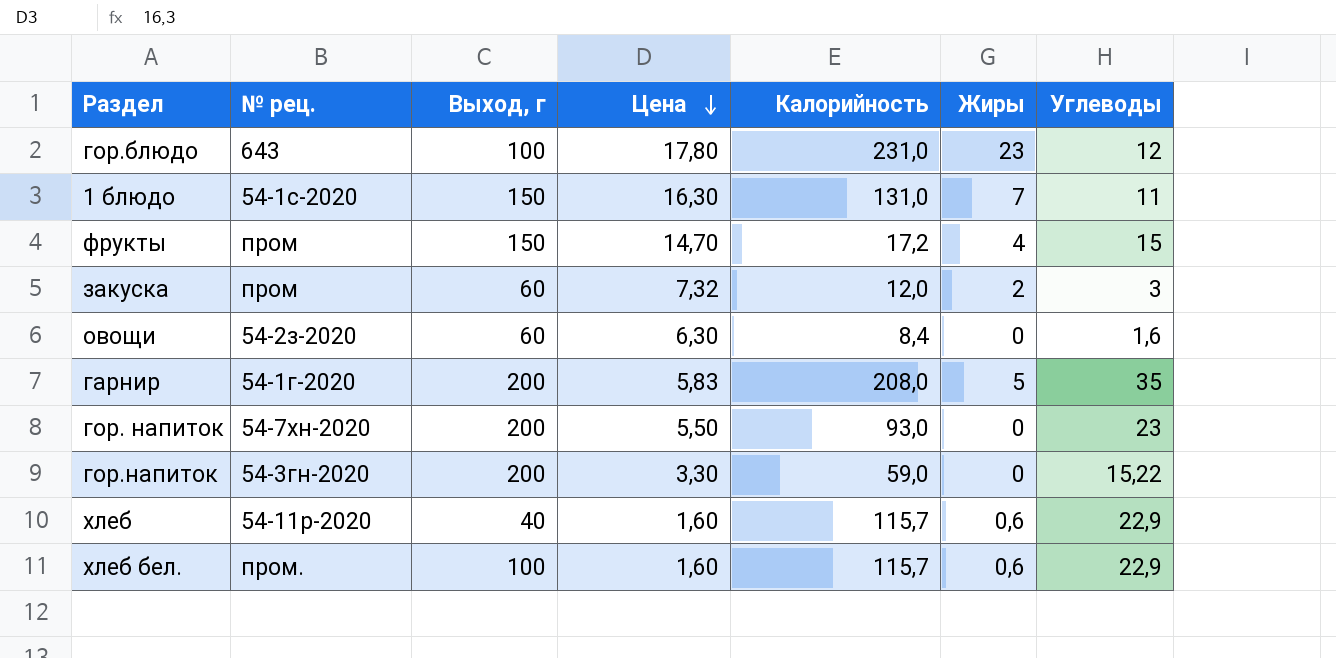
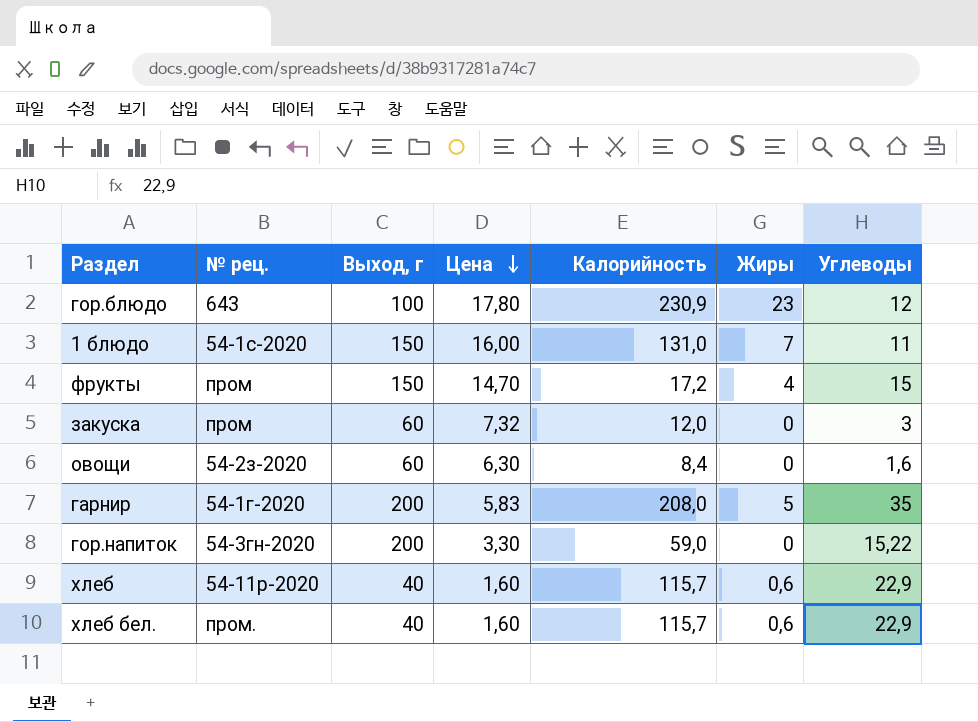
row гор. напиток: 54-7хн-2020 | 200 | 5,50 | 93,0 | 0 | 23 -> none
гор.блюдо | Калорийность: 231,0 -> 230,9
1 блюдо | Цена: 16,30 -> 16,00
закуска | Жиры: 2 -> 0
хлеб бел. | Выход, г: 100 -> 40

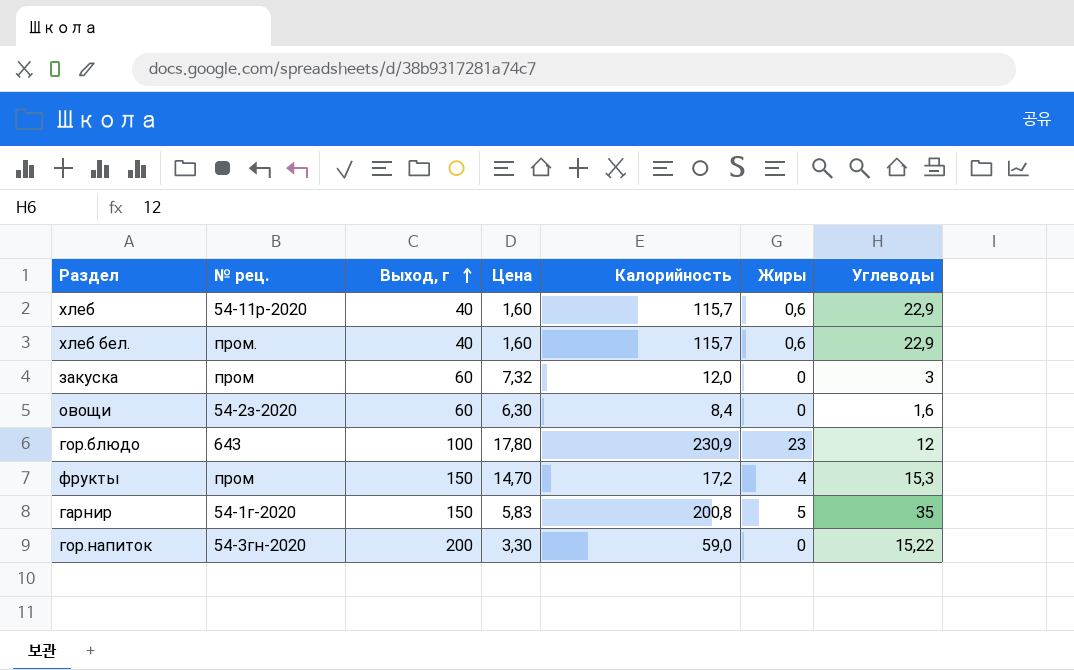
row order: Цена descending -> Выход, г ascending
row 1 блюдо: 54-1с-2020 | 150 | 16,00 | 131,0 | 7 | 11 -> none
фрукты | Углеводы: 15 -> 15,3
гарнир | Выход, г: 200 -> 150
гарнир | Калорийность: 208,0 -> 200,8

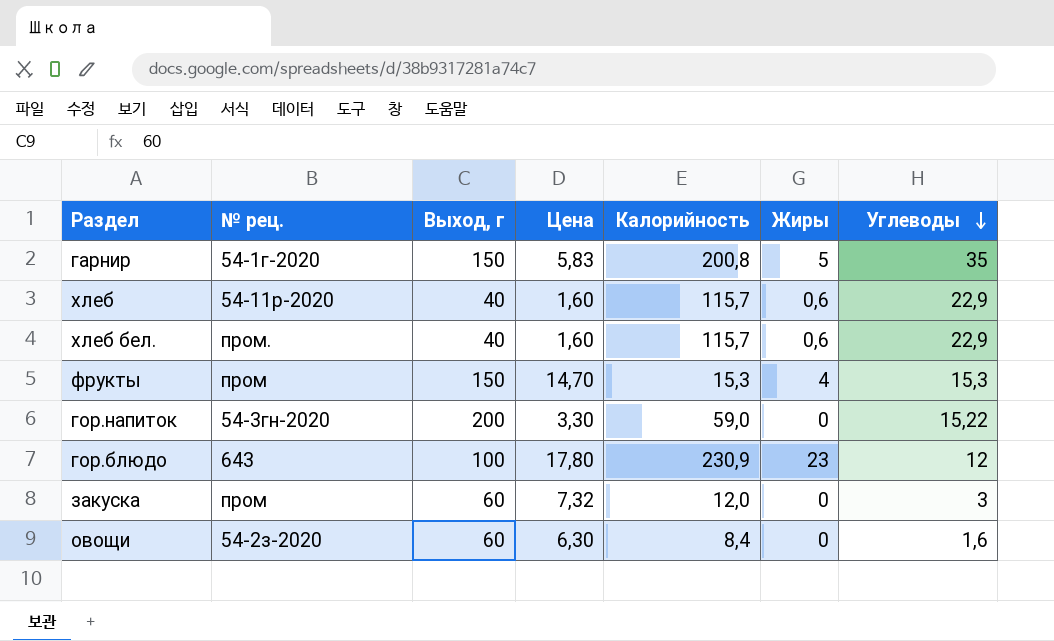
row order: Выход, г ascending -> Углеводы descending
фрукты | Калорийность: 17,2 -> 15,3

